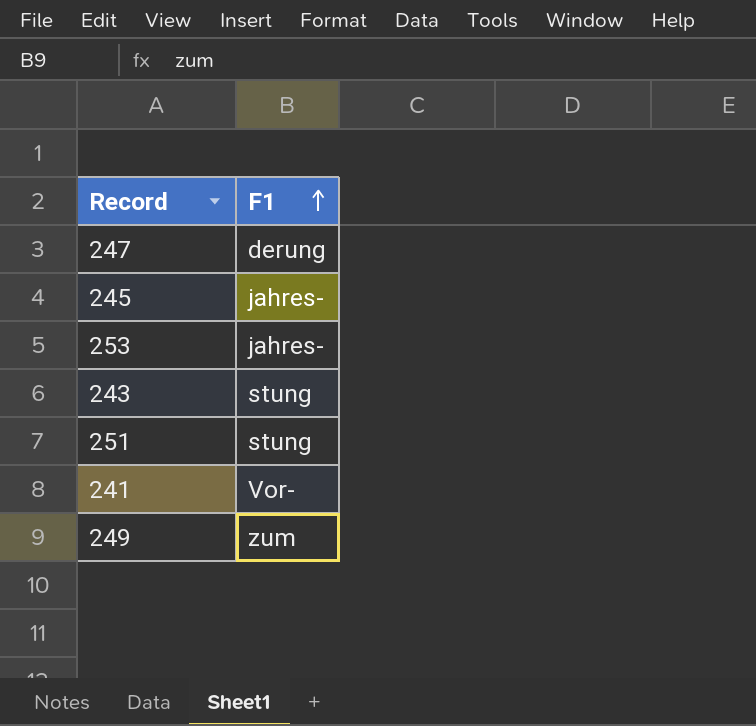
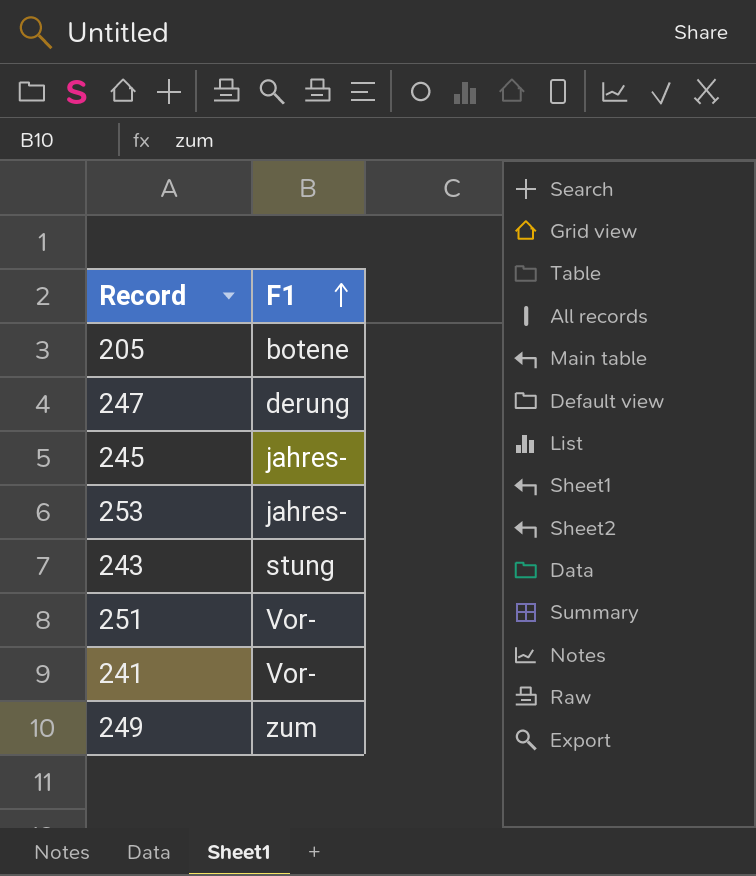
row 205: none -> botene
251 | F1: stung -> Vor-

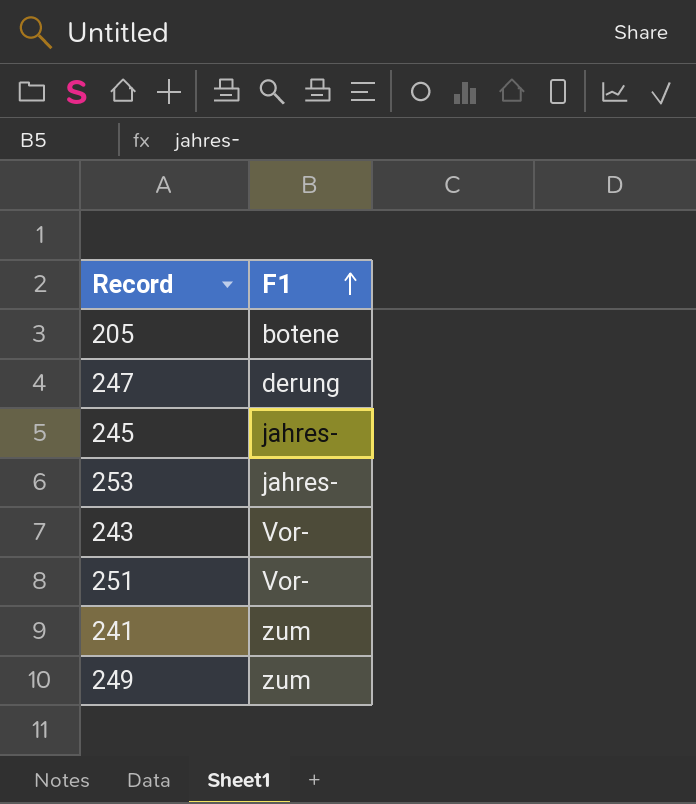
243 | F1: stung -> Vor-
241 | F1: Vor- -> zum

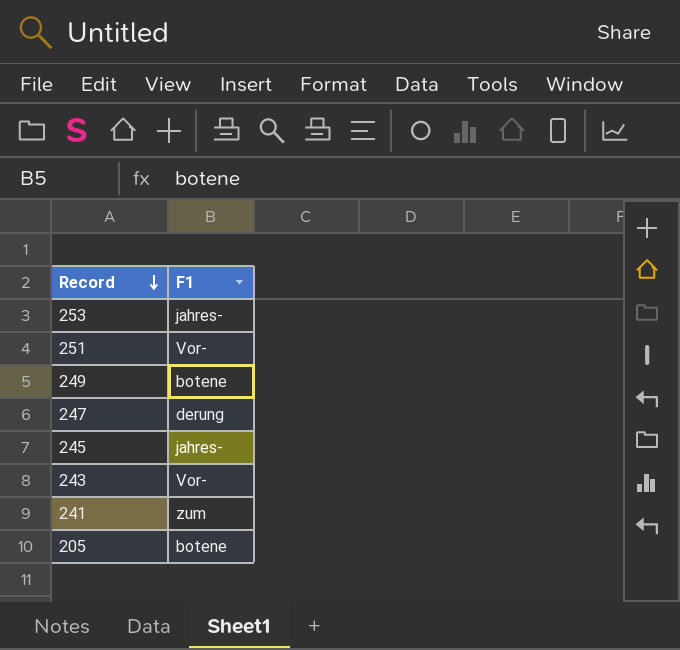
row order: F1 ascending -> Record descending
249 | F1: zum -> botene

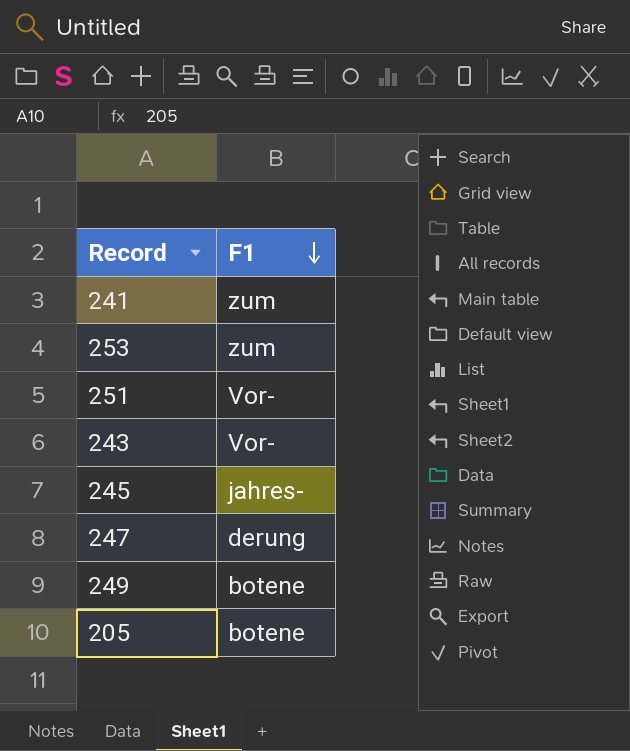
row order: Record descending -> F1 descending
253 | F1: jahres- -> zum

